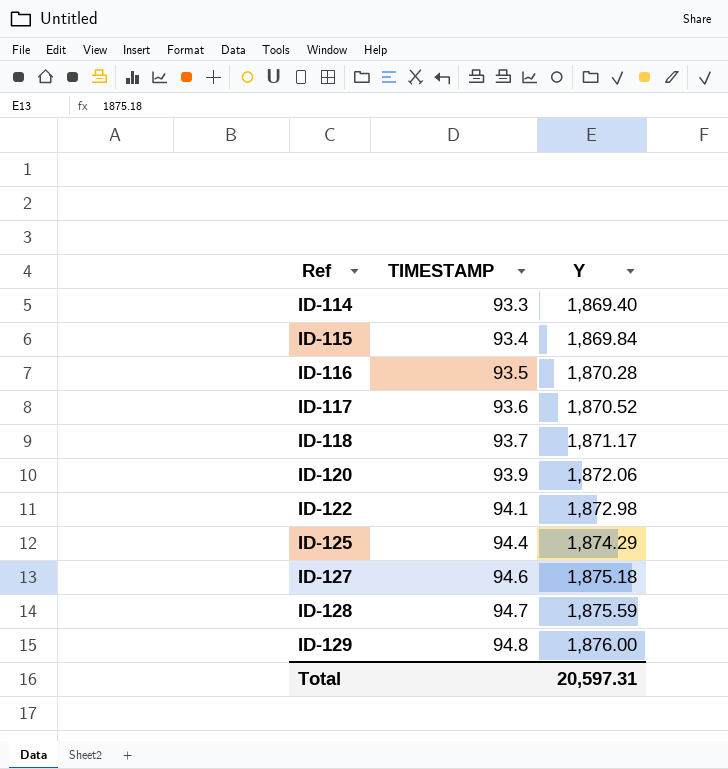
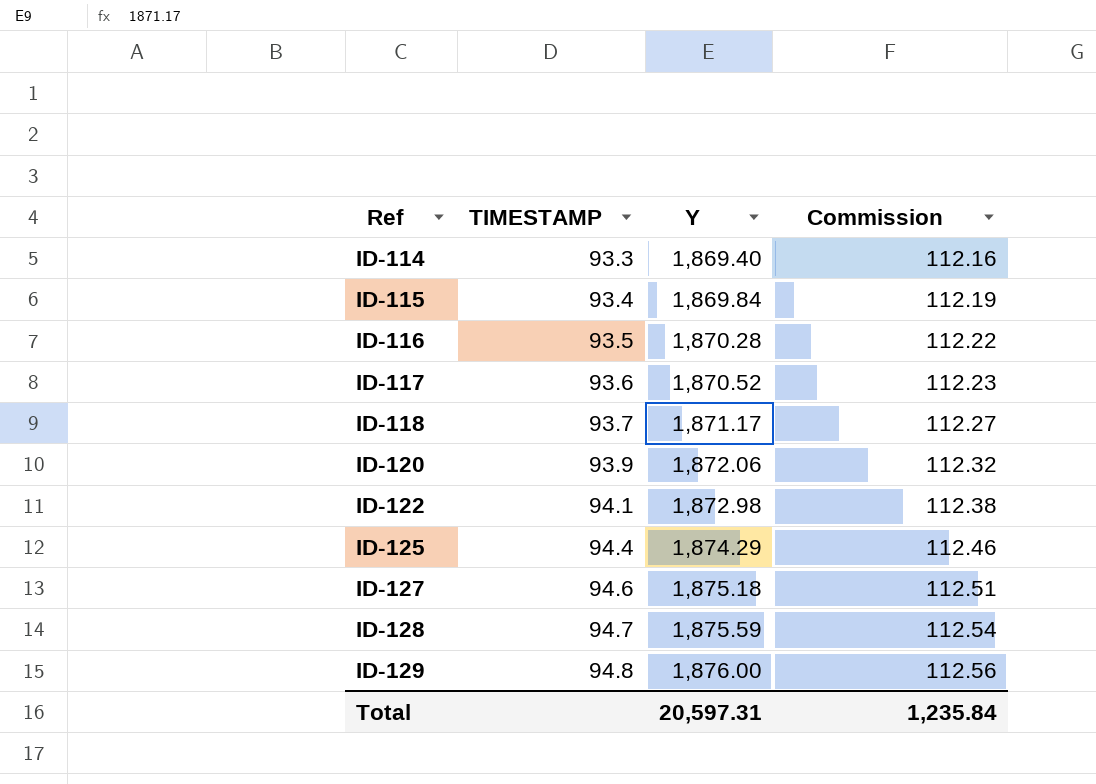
column Commission | formula: none -> [Y] * 0.06

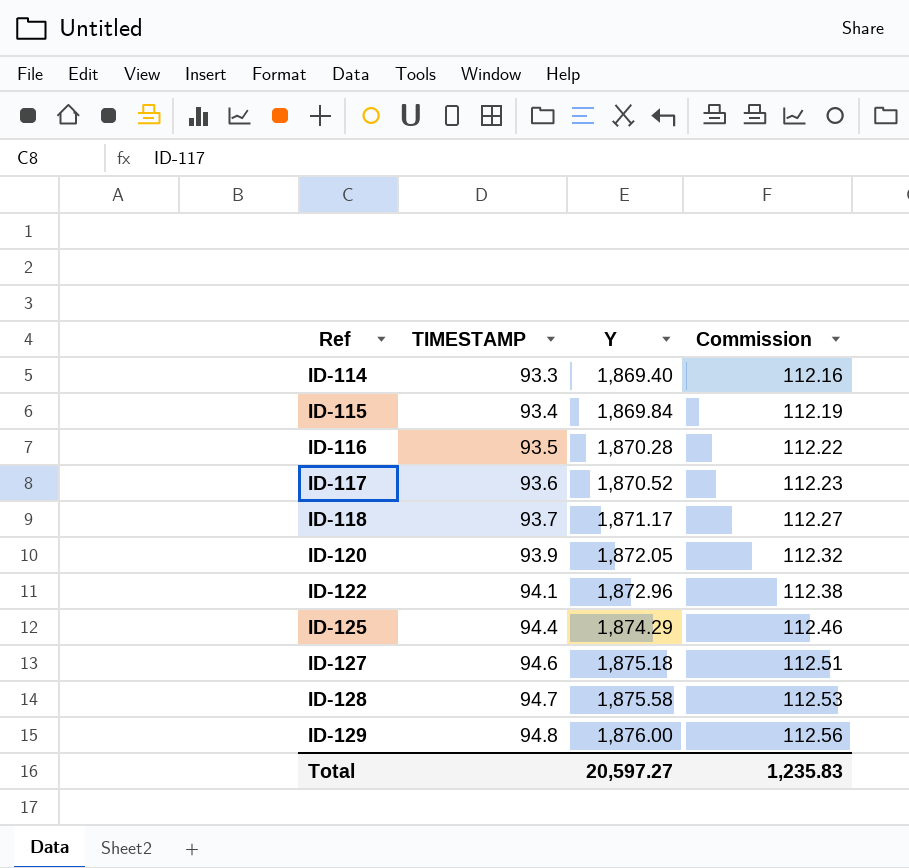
ID-120 | Y: 1,872.06 -> 1,872.05
ID-122 | Y: 1,872.98 -> 1,872.96
ID-128 | Y: 1,875.59 -> 1,875.58
ID-128 | Commission: 112.54 -> 112.53
Total | Y: 20,597.31 -> 20,597.27
Total | Commission: 1,235.84 -> 1,235.83

